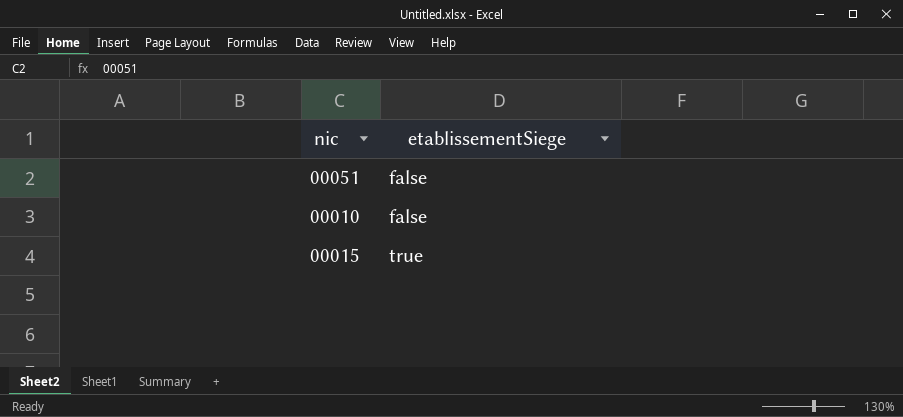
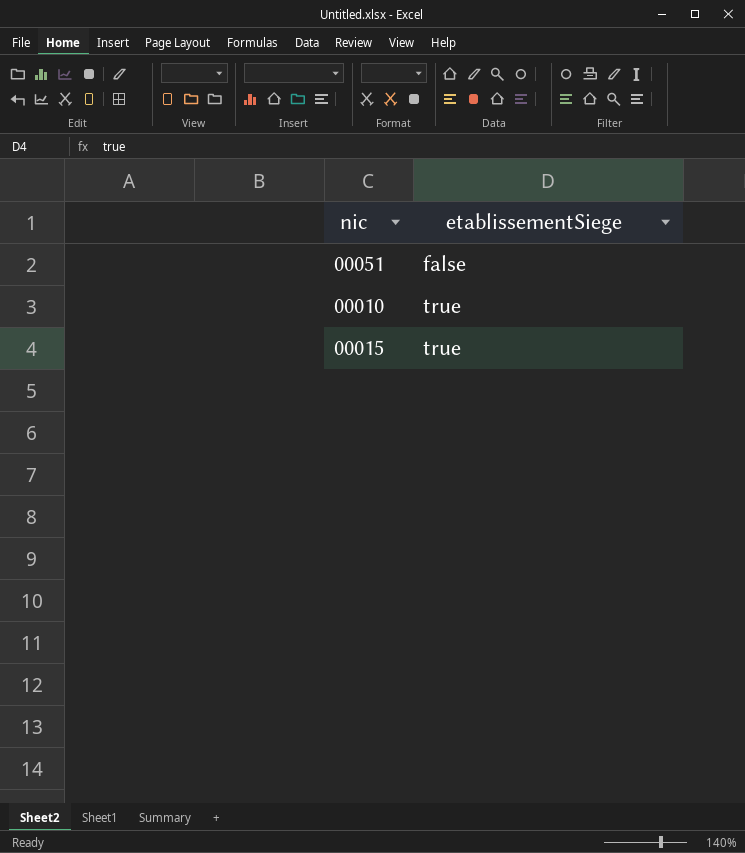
00010 | etablissementSiege: false -> true

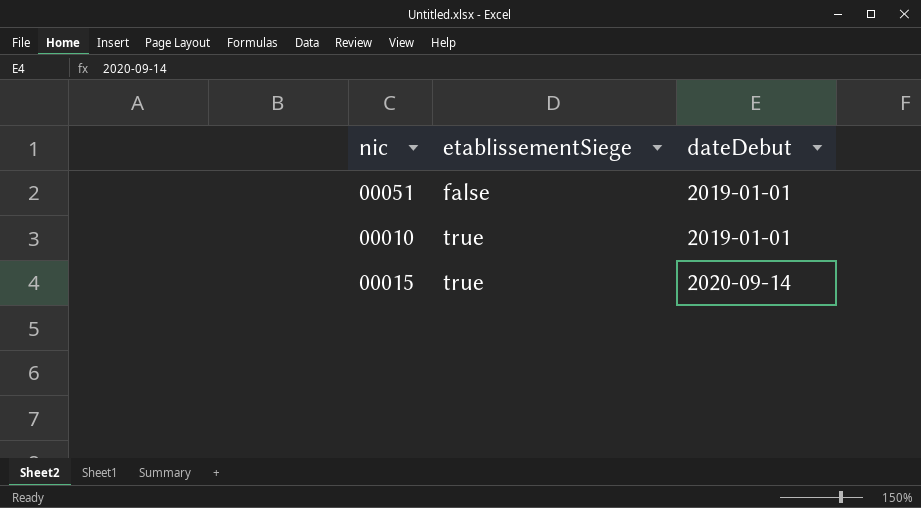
column dateDebut | position: none -> 3

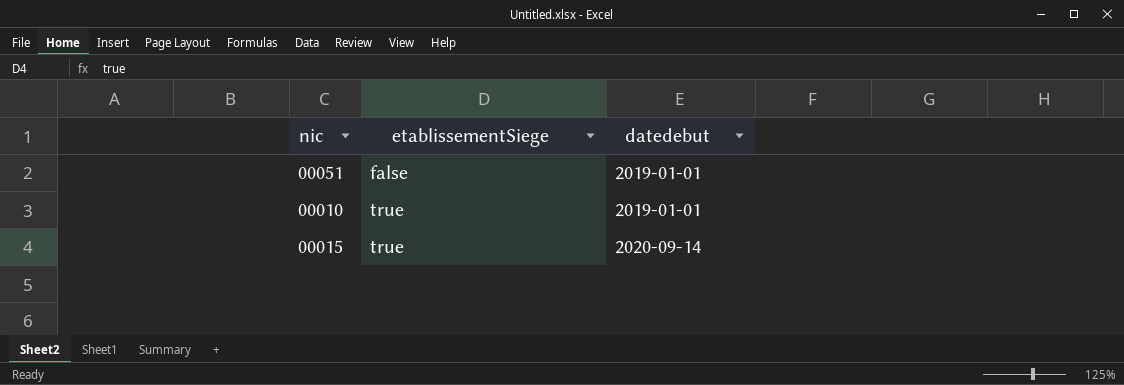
column name: dateDebut -> datedebut

